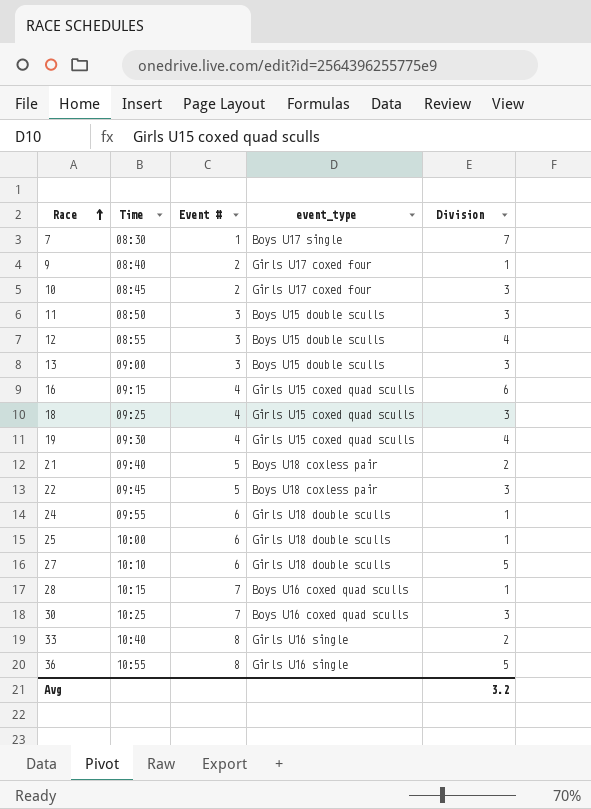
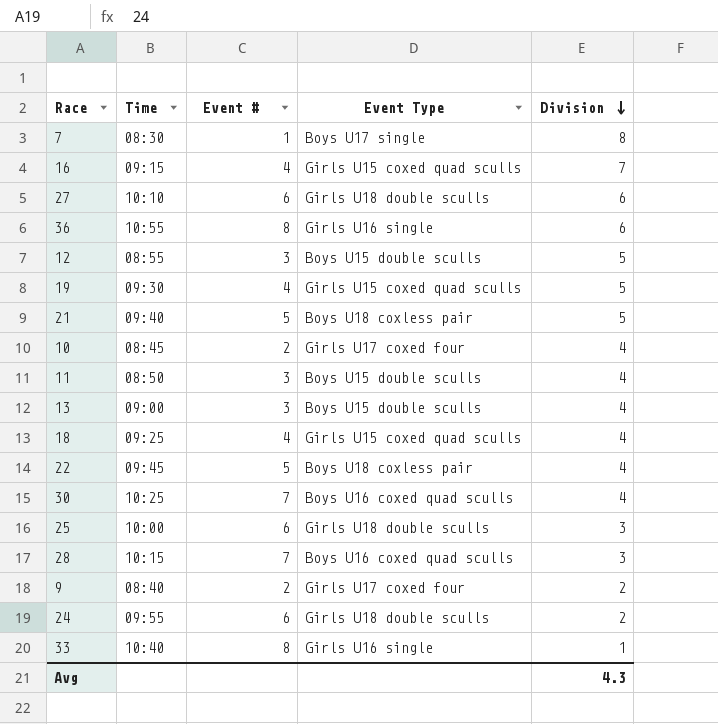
row order: Race ascending -> Division descending
column name: event_type -> Event Type
7 | Division: 7 -> 8
16 | Division: 6 -> 7
27 | Division: 5 -> 6
36 | Division: 5 -> 6
12 | Division: 4 -> 5
19 | Division: 4 -> 5
21 | Division: 2 -> 5
10 | Division: 3 -> 4
11 | Division: 3 -> 4
13 | Division: 3 -> 4
18 | Division: 3 -> 4
22 | Division: 3 -> 4
30 | Division: 3 -> 4
25 | Division: 1 -> 3
28 | Division: 1 -> 3
9 | Division: 1 -> 2
24 | Division: 1 -> 2
33 | Division: 2 -> 1
Avg | Division: 3.2 -> 4.3

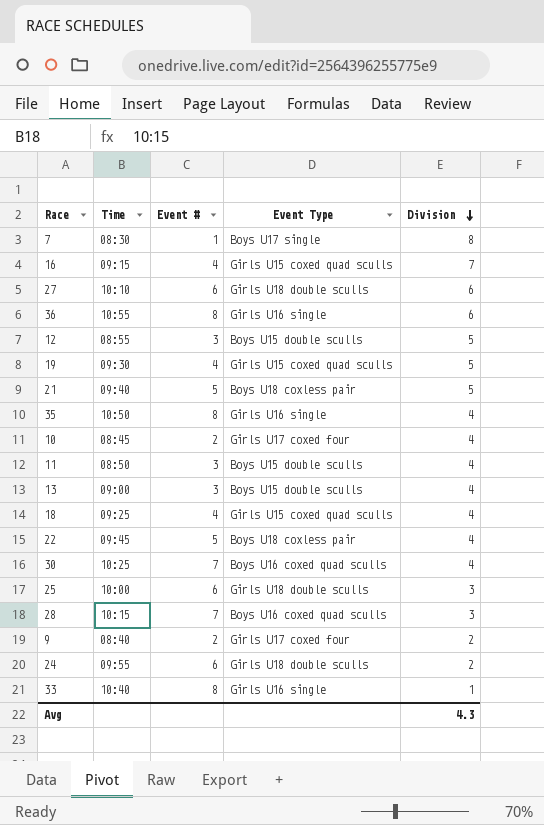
row 35: none -> 10:50 | 8 | Girls U16 single | 4

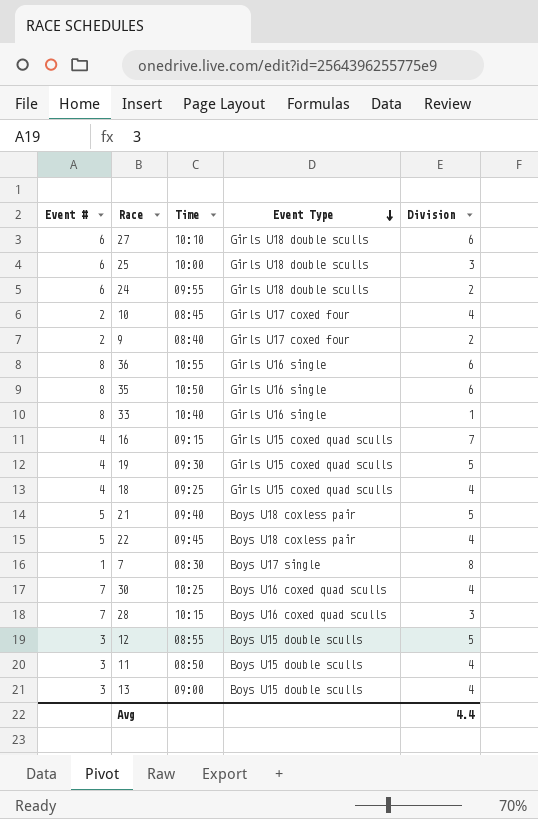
row order: Division descending -> Event Type descending
column Event # | position: 3 -> 1
35 | Division: 4 -> 6
Avg | Division: 4.3 -> 4.4

